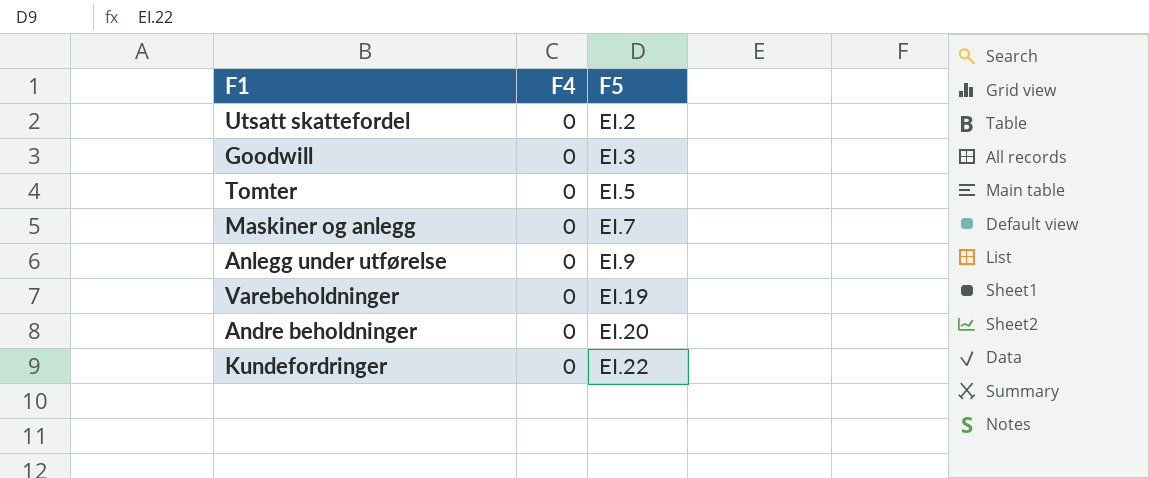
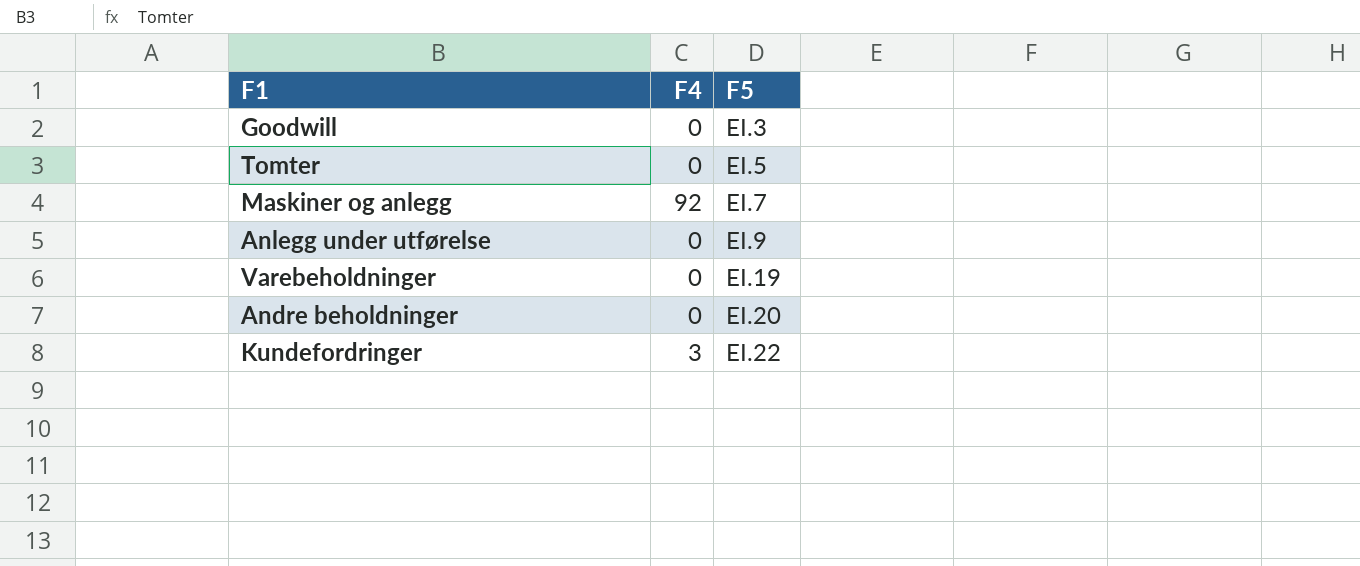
row Utsatt skattefordel: 0 | EI.2 -> none
Maskiner og anlegg | F4: 0 -> 92
Kundefordringer | F4: 0 -> 3

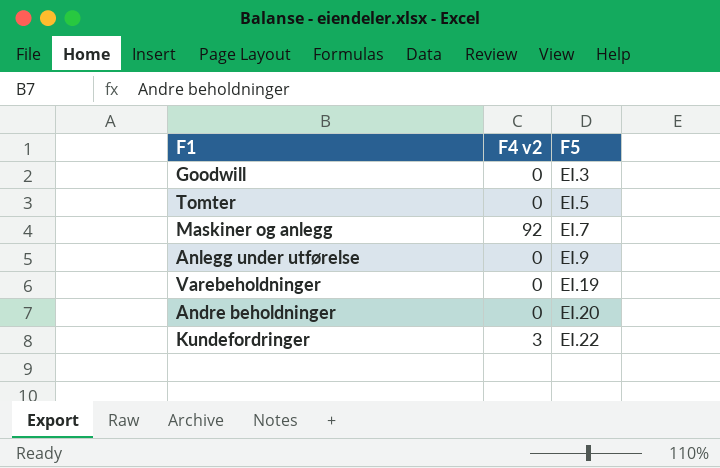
column name: F4 -> F4 v2

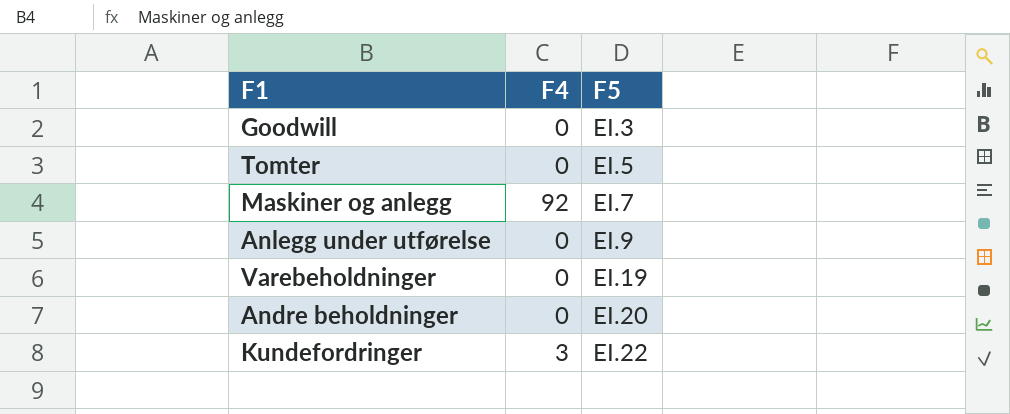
column name: F4 v2 -> F4

